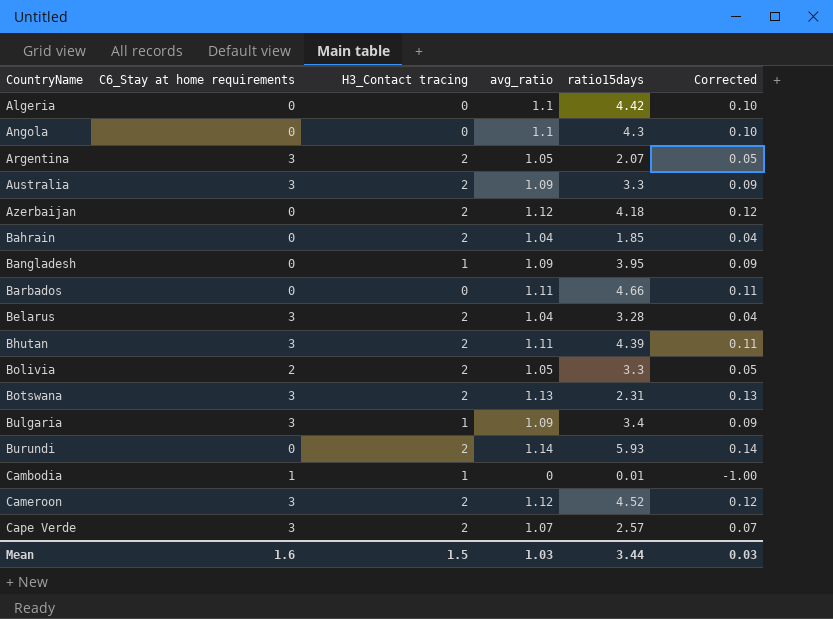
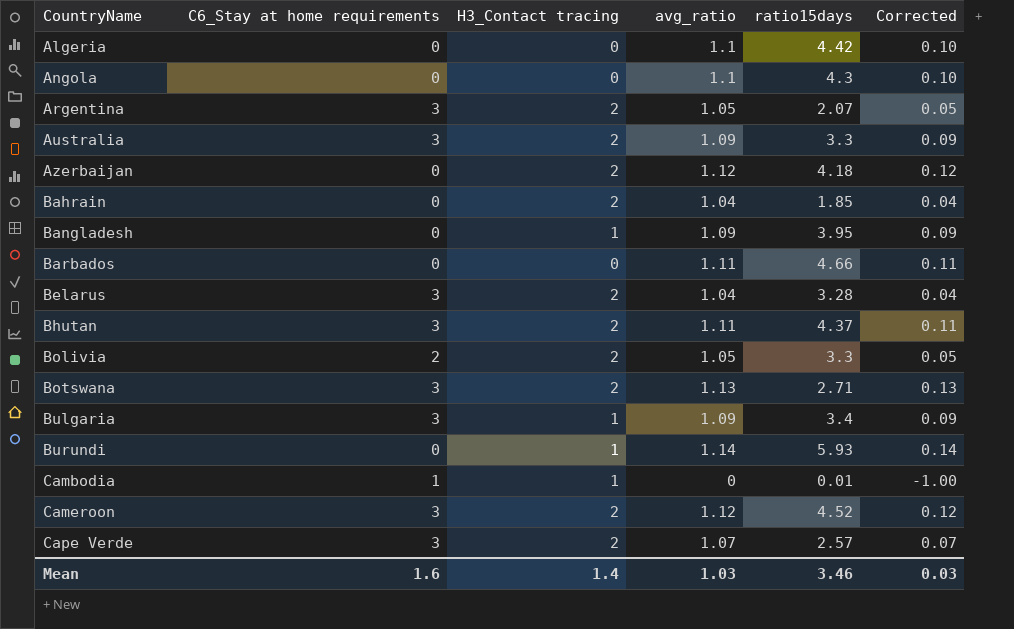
Bhutan | ratio15days: 4.39 -> 4.37
Botswana | ratio15days: 2.31 -> 2.71
Burundi | H3_Contact tracing: 2 -> 1
Mean | H3_Contact tracing: 1.5 -> 1.4
Mean | ratio15days: 3.44 -> 3.46

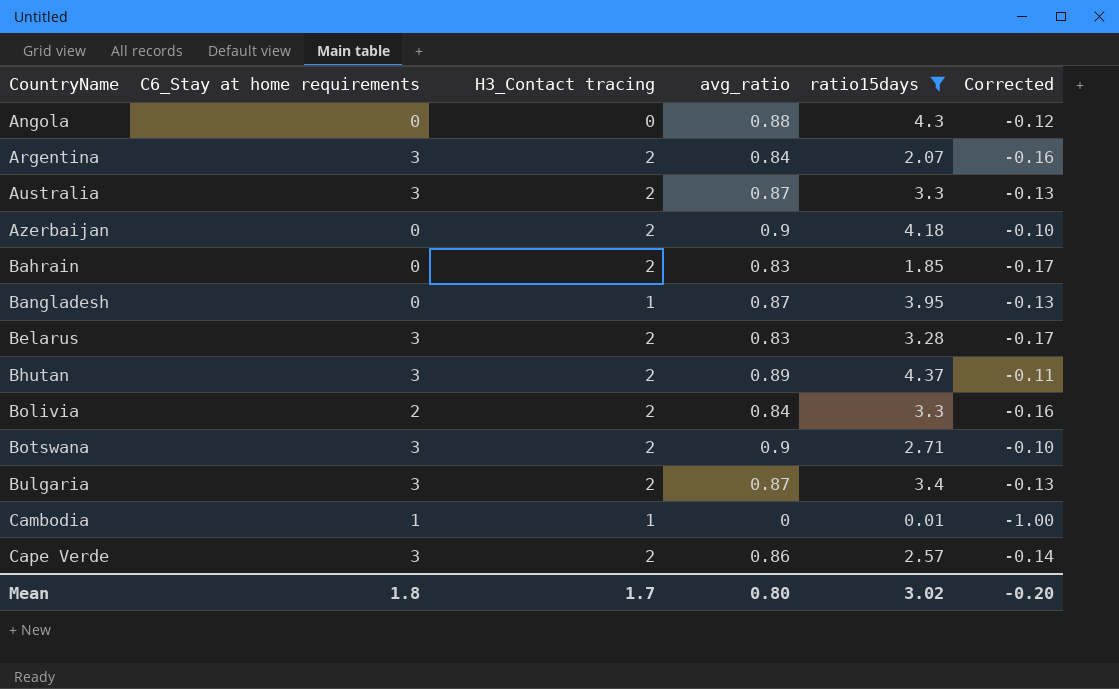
filter: none -> ratio15days <= 4.37
Angola | avg_ratio: 1.1 -> 0.88
Angola | Corrected: 0.10 -> -0.12
Argentina | avg_ratio: 1.05 -> 0.84
Argentina | Corrected: 0.05 -> -0.16
Australia | avg_ratio: 1.09 -> 0.87
Australia | Corrected: 0.09 -> -0.13
Azerbaijan | avg_ratio: 1.12 -> 0.9
Azerbaijan | Corrected: 0.12 -> -0.10
Bahrain | avg_ratio: 1.04 -> 0.83
Bahrain | Corrected: 0.04 -> -0.17
Bangladesh | avg_ratio: 1.09 -> 0.87
Bangladesh | Corrected: 0.09 -> -0.13
Belarus | avg_ratio: 1.04 -> 0.83
Belarus | Corrected: 0.04 -> -0.17
Bhutan | avg_ratio: 1.11 -> 0.89
Bhutan | Corrected: 0.11 -> -0.11
Bolivia | avg_ratio: 1.05 -> 0.84
Bolivia | Corrected: 0.05 -> -0.16
Botswana | avg_ratio: 1.13 -> 0.9
Botswana | Corrected: 0.13 -> -0.10
Bulgaria | H3_Contact tracing: 1 -> 2
Bulgaria | avg_ratio: 1.09 -> 0.87
Bulgaria | Corrected: 0.09 -> -0.13
Cape Verde | avg_ratio: 1.07 -> 0.86
Cape Verde | Corrected: 0.07 -> -0.14
Mean | C6_Stay at home requirements: 1.6 -> 1.8
Mean | H3_Contact tracing: 1.4 -> 1.7
Mean | avg_ratio: 1.03 -> 0.80
Mean | ratio15days: 3.46 -> 3.02
Mean | Corrected: 0.03 -> -0.20

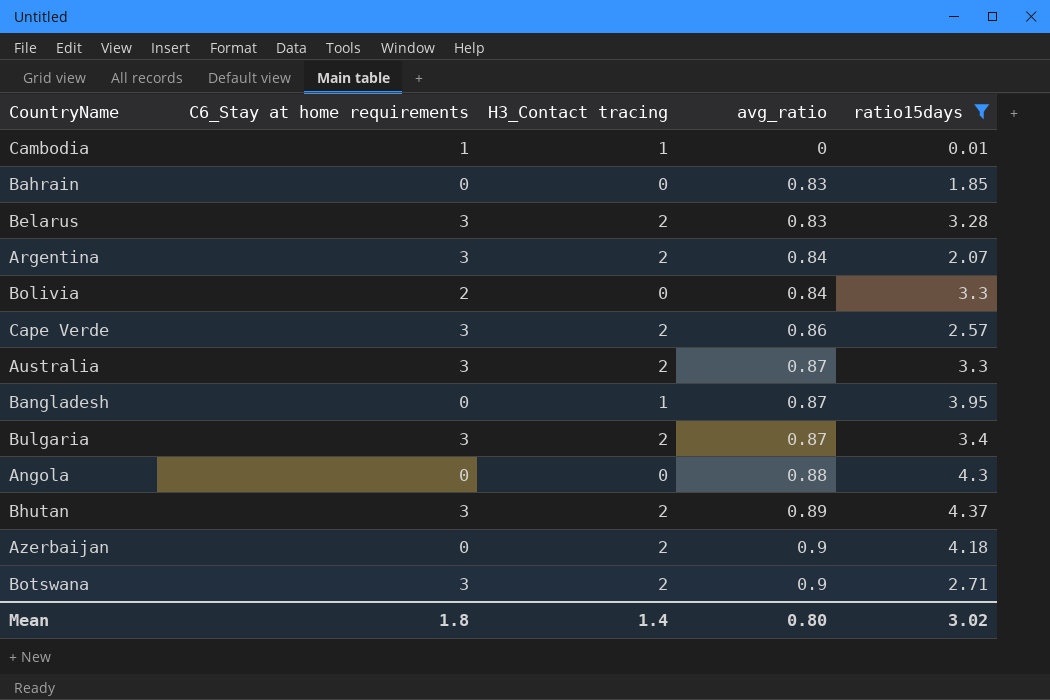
row order: CountryName ascending -> avg_ratio ascending
column Corrected | formula: [avg_ratio] - 1 -> none
Bahrain | H3_Contact tracing: 2 -> 0
Bolivia | H3_Contact tracing: 2 -> 0
Mean | H3_Contact tracing: 1.7 -> 1.4

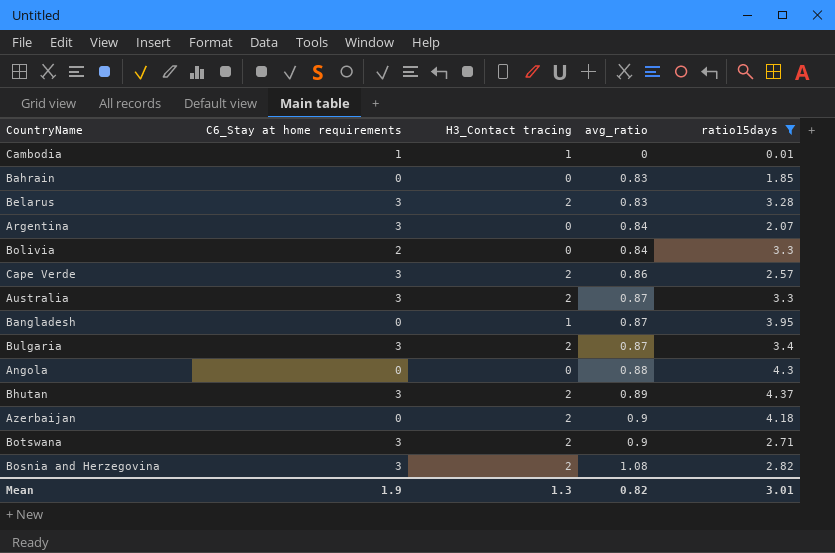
Argentina | H3_Contact tracing: 2 -> 0
row Bosnia and Herzegovina: none -> 3 | 2 | 1.08 | 2.82
Mean | C6_Stay at home requirements: 1.8 -> 1.9
Mean | H3_Contact tracing: 1.4 -> 1.3
Mean | avg_ratio: 0.80 -> 0.82
Mean | ratio15days: 3.02 -> 3.01

